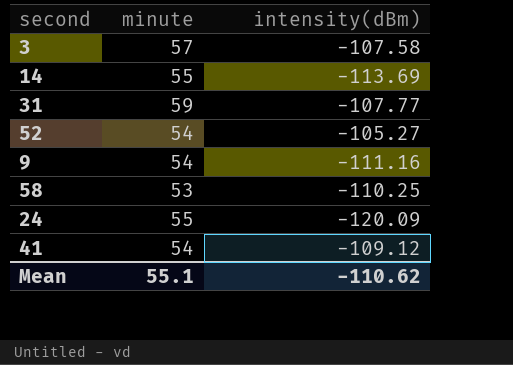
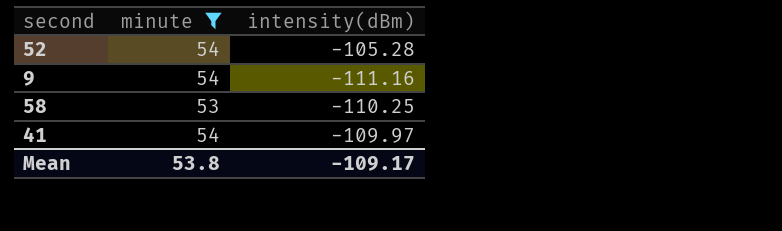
filter: none -> minute <= 54
52 | intensity(dBm): -105.27 -> -105.28
41 | intensity(dBm): -109.12 -> -109.97
Mean | minute: 55.1 -> 53.8
Mean | intensity(dBm): -110.62 -> -109.17

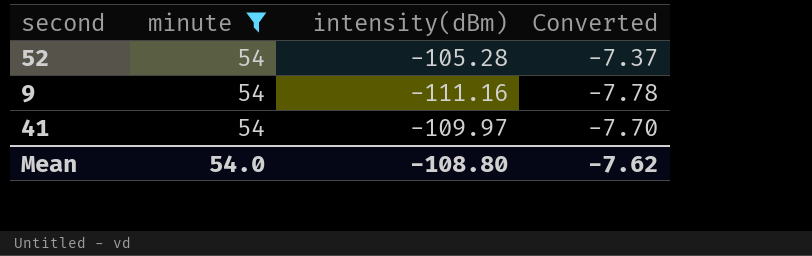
column Converted | formula: none -> [intensity(dBm)] * 0.07
row 58: 53 | -110.25 -> none
Mean | minute: 53.8 -> 54.0
Mean | intensity(dBm): -109.17 -> -108.80

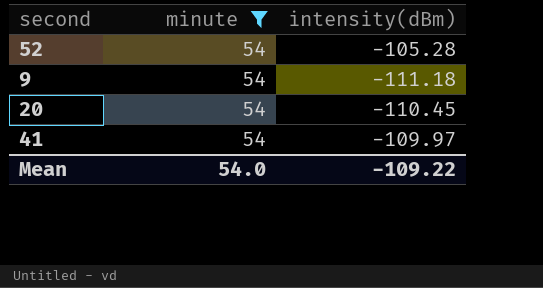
column Converted | formula: [intensity(dBm)] * 0.07 -> none
9 | intensity(dBm): -111.16 -> -111.18
row 20: none -> 54 | -110.45
Mean | intensity(dBm): -108.80 -> -109.22

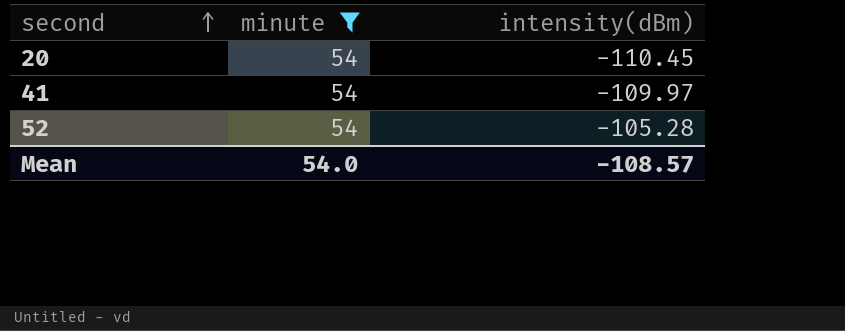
row order: none -> second ascending
row 9: 54 | -111.18 -> none
Mean | intensity(dBm): -109.22 -> -108.57

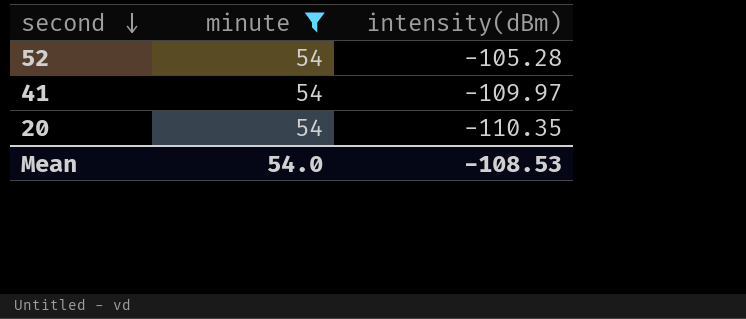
row order: second ascending -> second descending
20 | intensity(dBm): -110.45 -> -110.35
Mean | intensity(dBm): -108.57 -> -108.53

